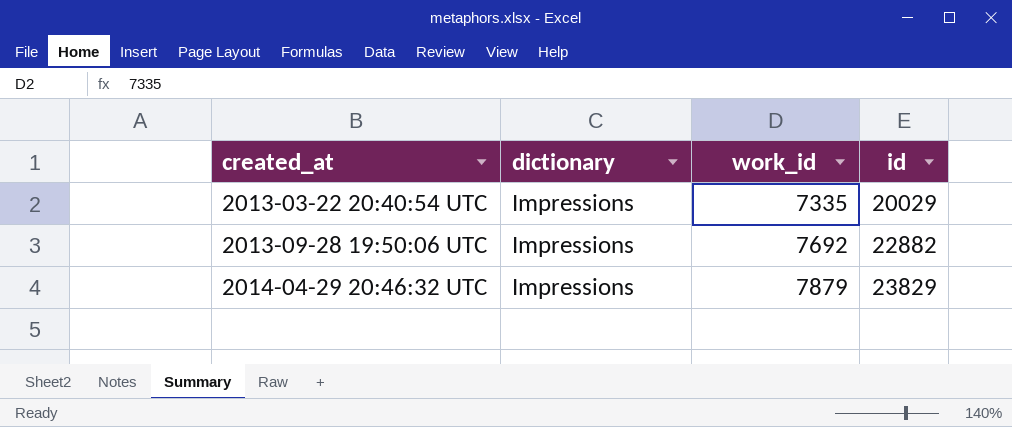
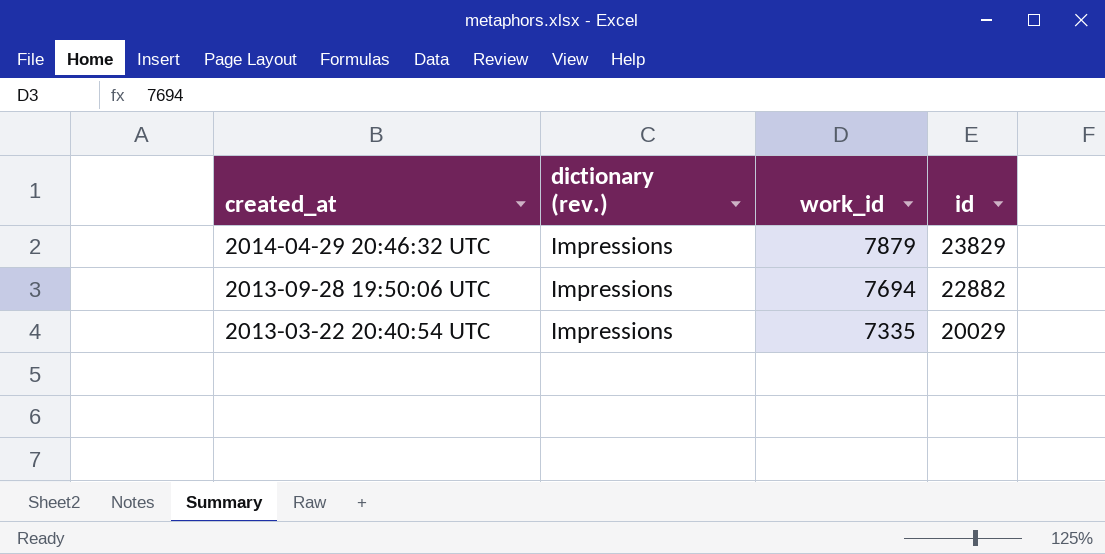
row order: created_at ascending -> created_at descending
column name: dictionary -> dictionary (rev.)
2013-09-28 19:50:06 UTC | work_id: 7692 -> 7694

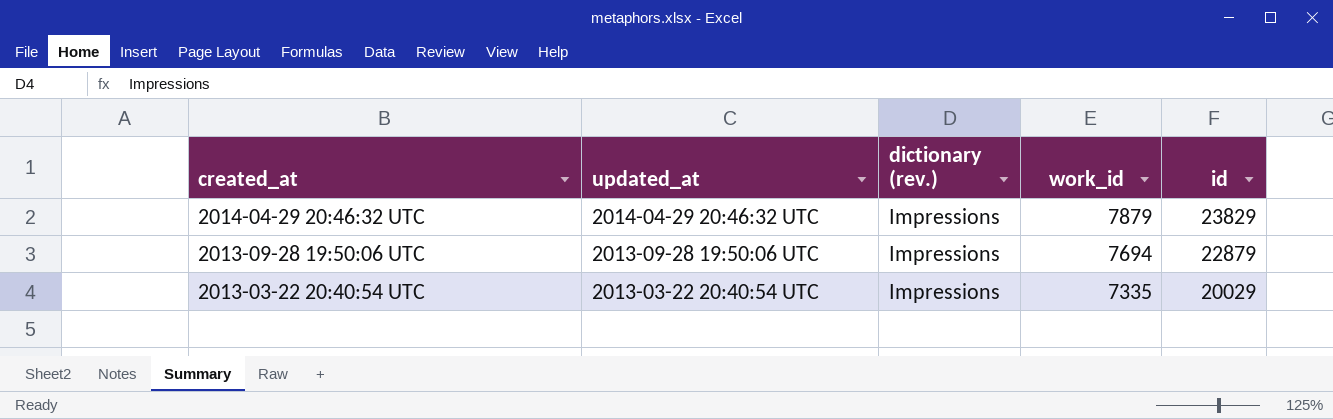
column updated_at | position: none -> 2
2013-09-28 19:50:06 UTC | id: 22882 -> 22879

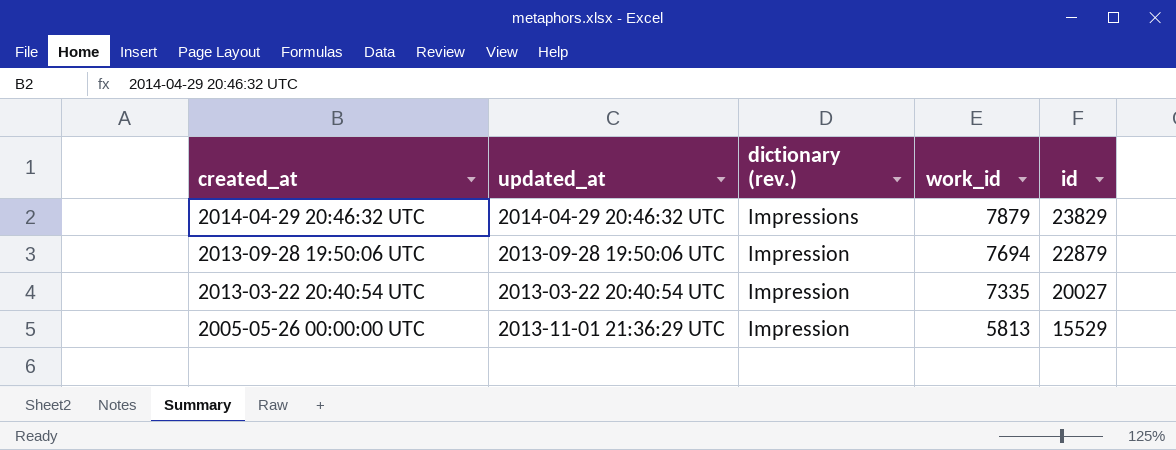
2013-09-28 19:50:06 UTC | dictionary (rev.): Impressions -> Impression
2013-03-22 20:40:54 UTC | dictionary (rev.): Impressions -> Impression
2013-03-22 20:40:54 UTC | id: 20029 -> 20027
row 2005-05-26 00:00:00 UTC: none -> 2013-11-01 21:36:29 UTC | Impression | 5813 | 15529

